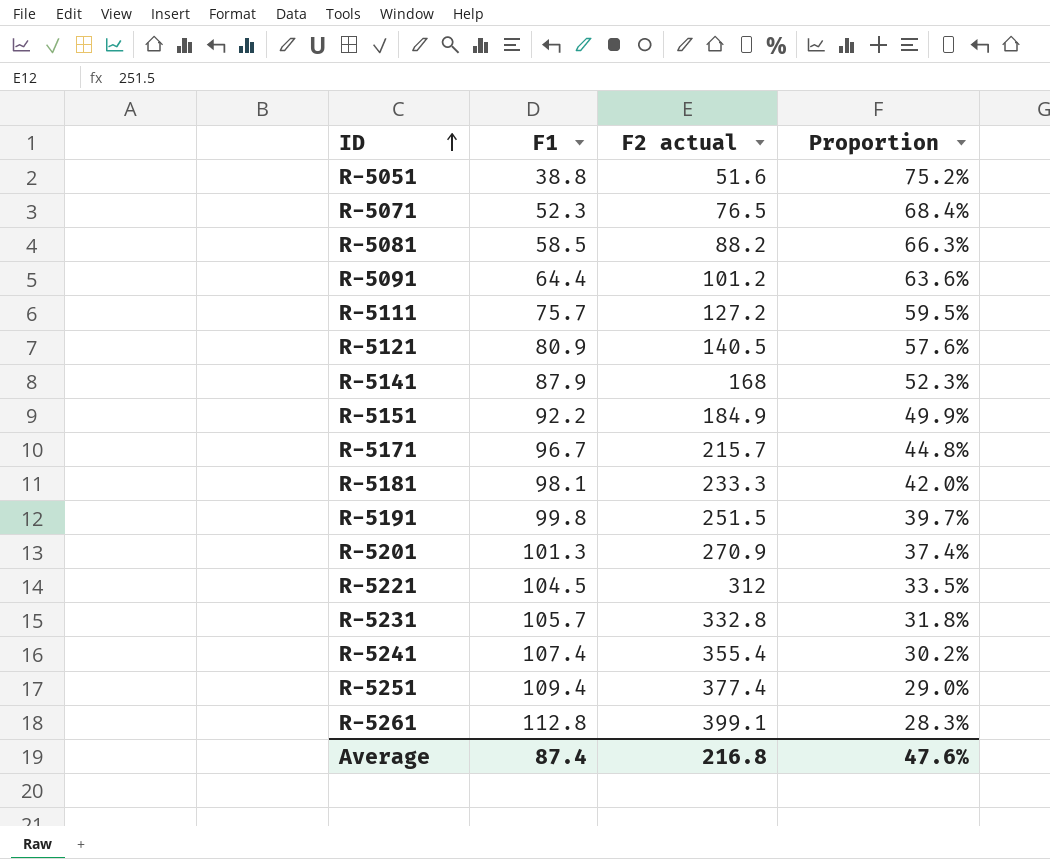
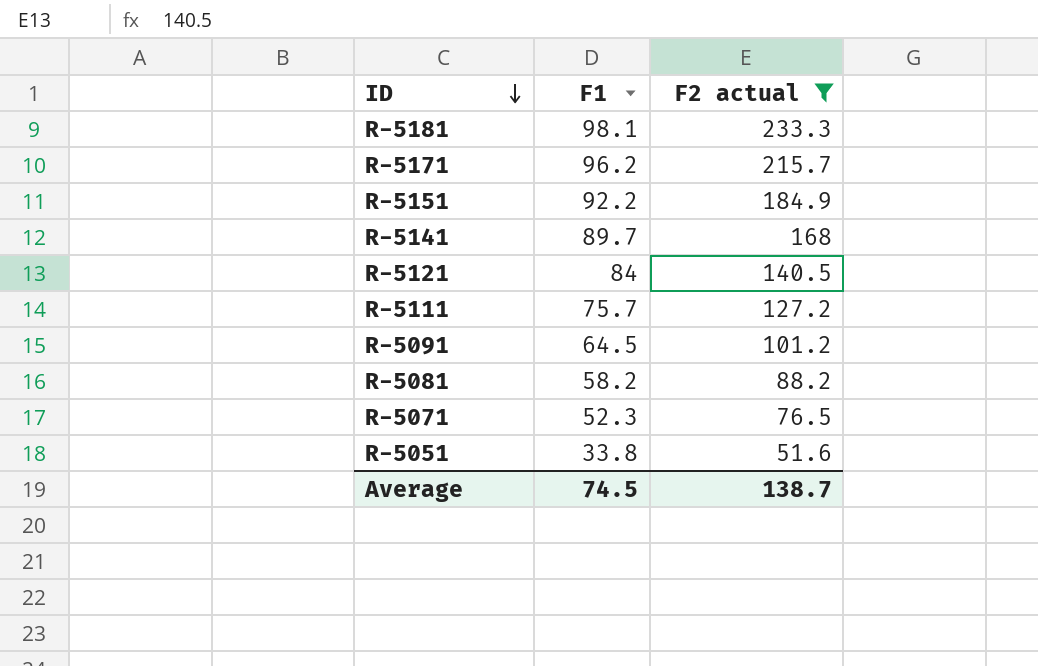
filter: none -> F2 actual <= 233.3
row order: ID ascending -> ID descending
column Proportion | formula: [F1] / [F2 actual] -> none
R-5171 | F1: 96.7 -> 96.2
R-5141 | F1: 87.9 -> 89.7
R-5121 | F1: 80.9 -> 84
R-5091 | F1: 64.4 -> 64.5
R-5081 | F1: 58.5 -> 58.2
R-5051 | F1: 38.8 -> 33.8
Average | F1: 87.4 -> 74.5
Average | F2 actual: 216.8 -> 138.7

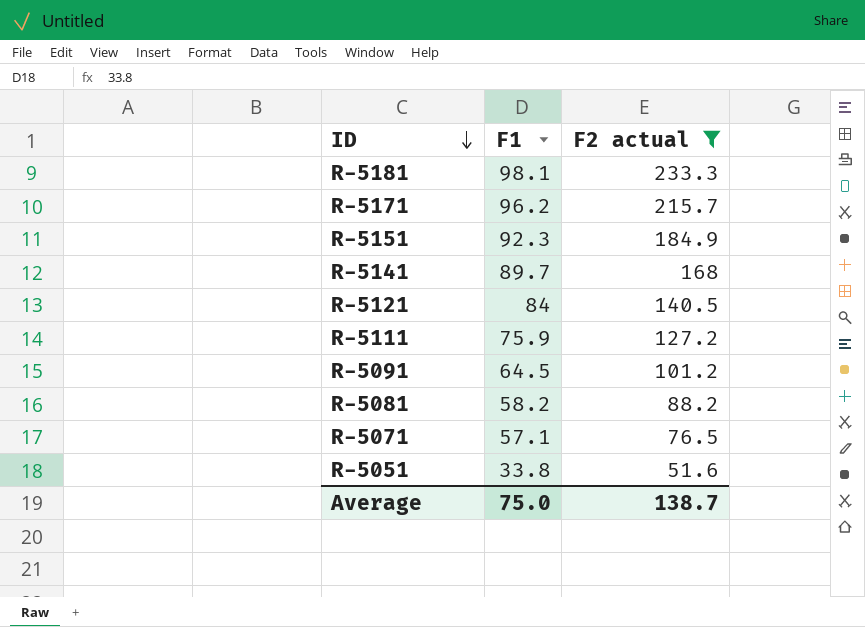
R-5151 | F1: 92.2 -> 92.3
R-5111 | F1: 75.7 -> 75.9
R-5071 | F1: 52.3 -> 57.1
Average | F1: 74.5 -> 75.0

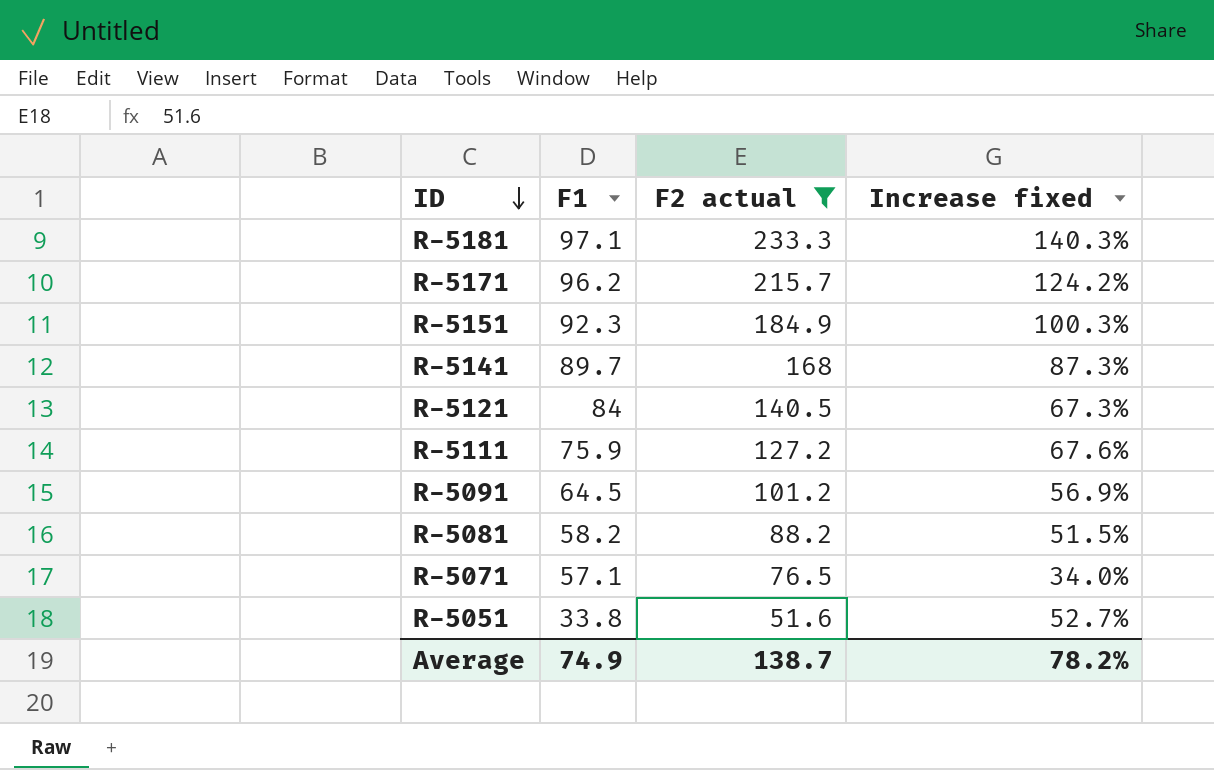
column Increase fixed | formula: none -> ([F2 actual] - [F1]) / [F1]
R-5181 | F1: 98.1 -> 97.1
Average | F1: 75.0 -> 74.9

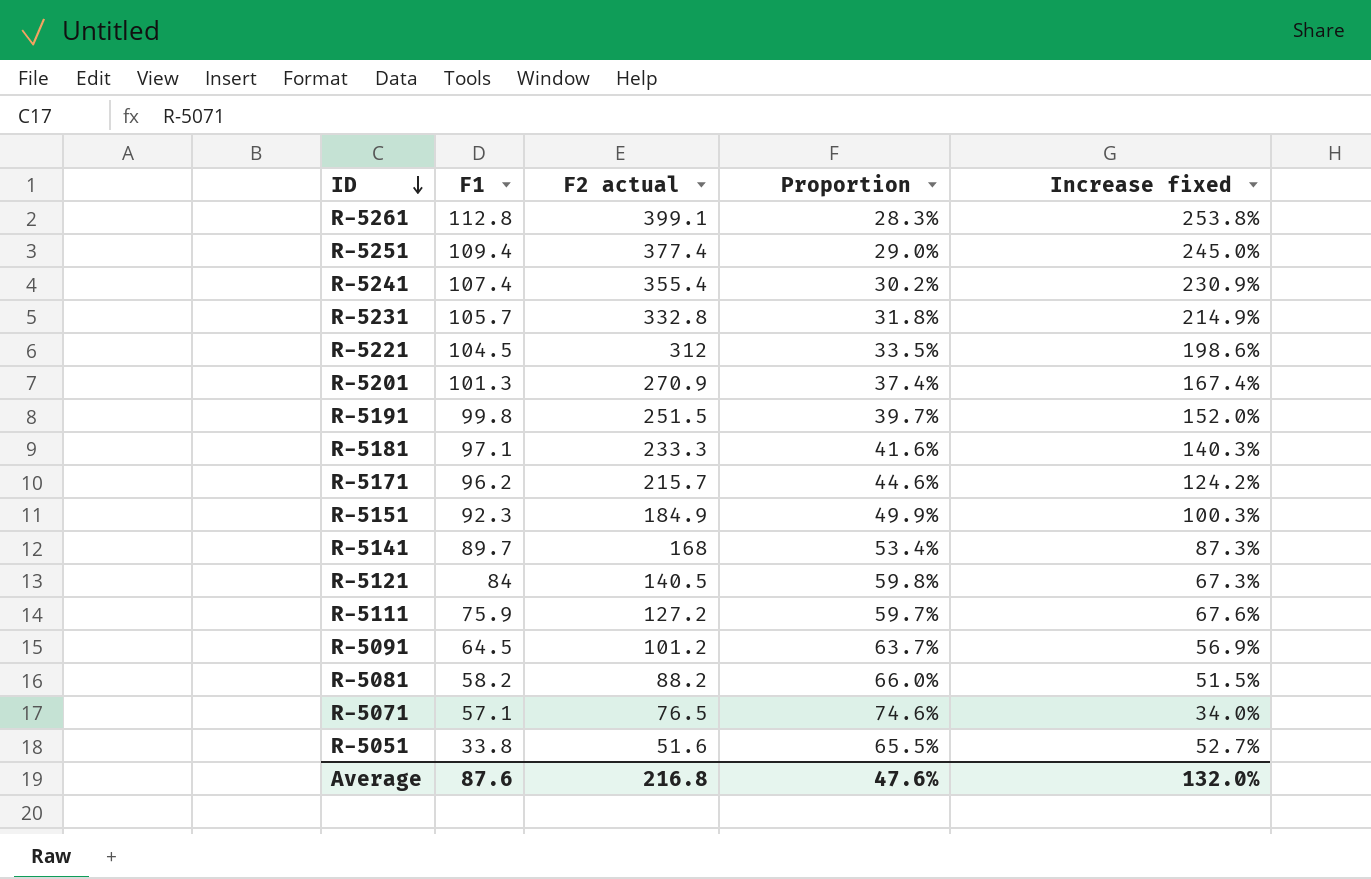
filter: F2 actual <= 233.3 -> none
column Proportion | formula: none -> [F1] / [F2 actual]
Average | F1: 74.9 -> 87.6
Average | F2 actual: 138.7 -> 216.8
Average | Increase fixed: 78.2% -> 132.0%

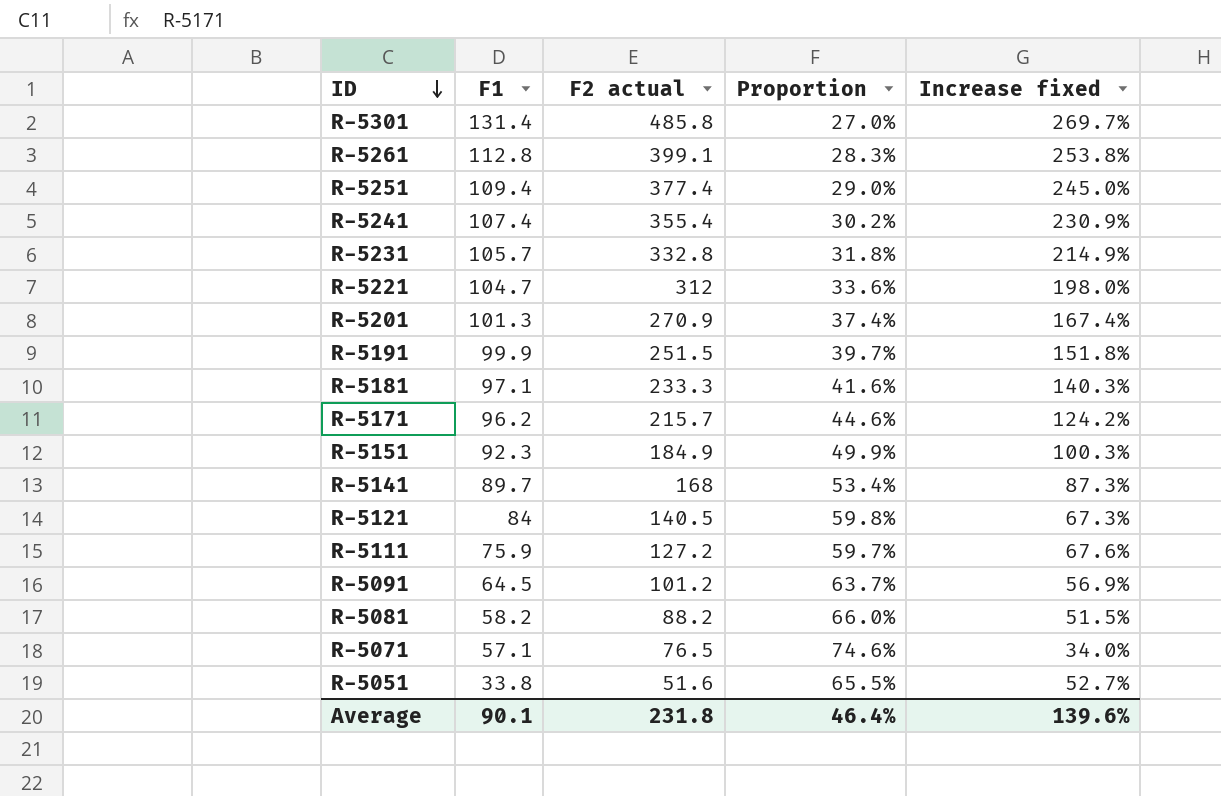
row R-5301: none -> 131.4 | 485.8 | 27.0% | 269.7%
R-5221 | F1: 104.5 -> 104.7
R-5221 | Proportion: 33.5% -> 33.6%
R-5221 | Increase fixed: 198.6% -> 198.0%
R-5191 | F1: 99.8 -> 99.9
R-5191 | Increase fixed: 152.0% -> 151.8%
Average | F1: 87.6 -> 90.1
Average | F2 actual: 216.8 -> 231.8
Average | Proportion: 47.6% -> 46.4%
Average | Increase fixed: 132.0% -> 139.6%

